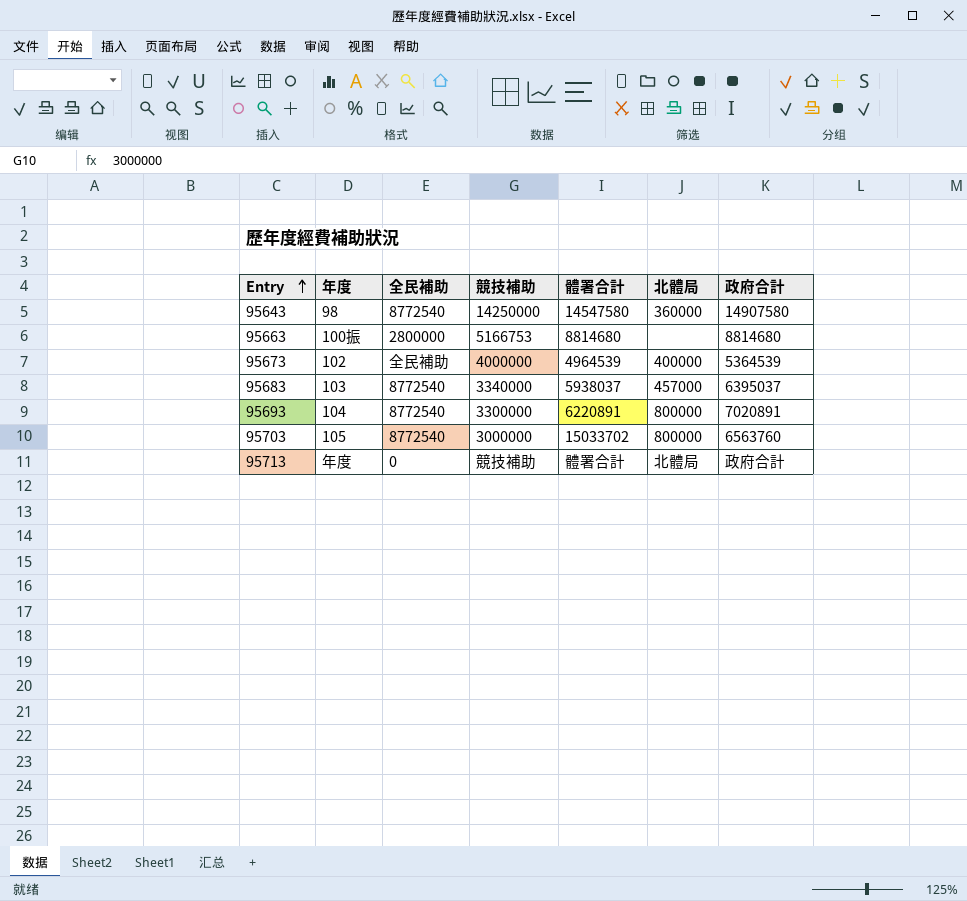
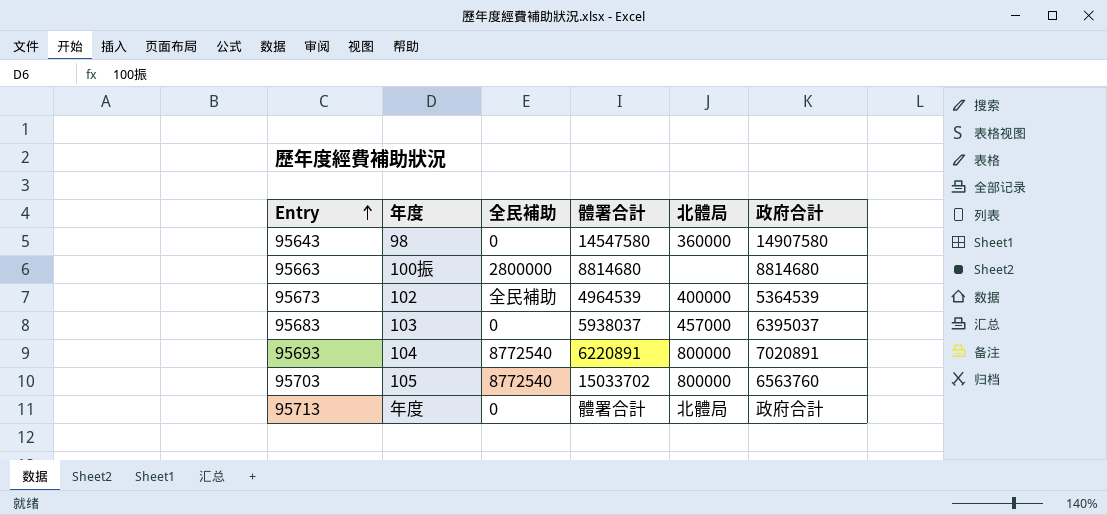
column 競技補助 | position: 4 -> none
95643 | 全民補助: 8772540 -> 0
95683 | 全民補助: 8772540 -> 0

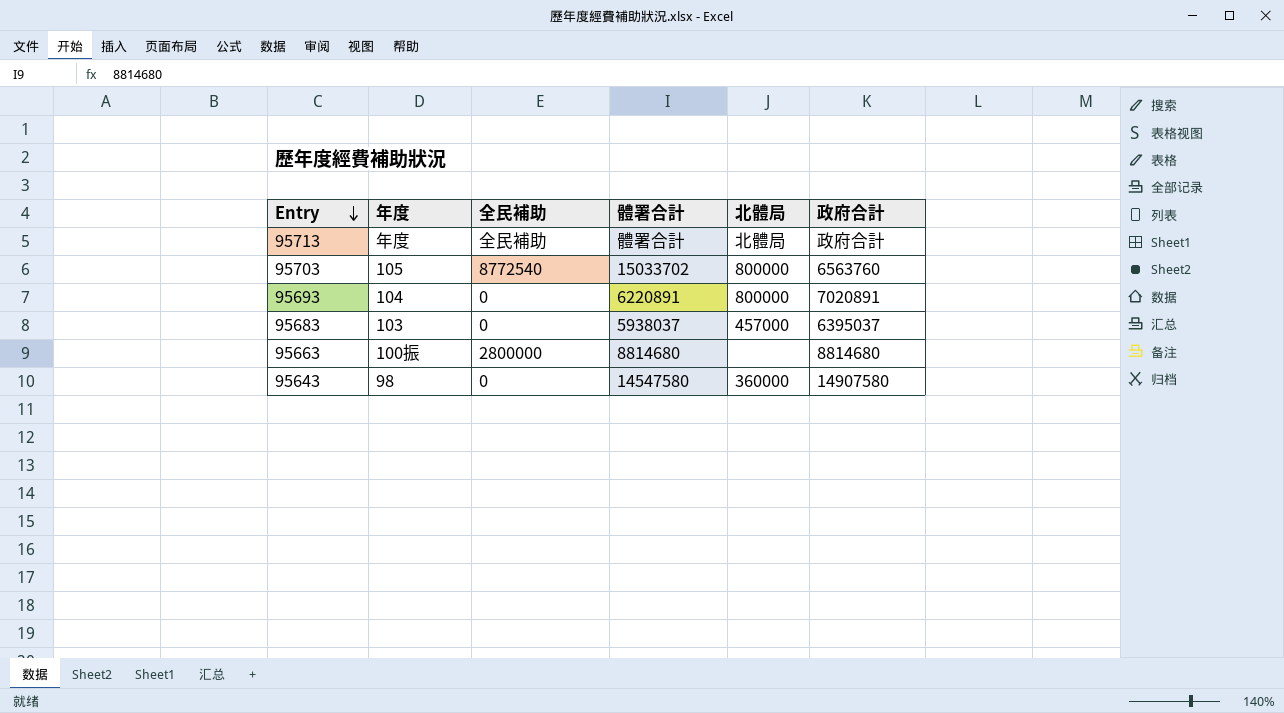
row order: Entry ascending -> Entry descending
row 95673: 102 | 全民補助 | 4964539 | 400000 | 5364539 -> none
95713 | 全民補助: 0 -> 全民補助
95693 | 全民補助: 8772540 -> 0

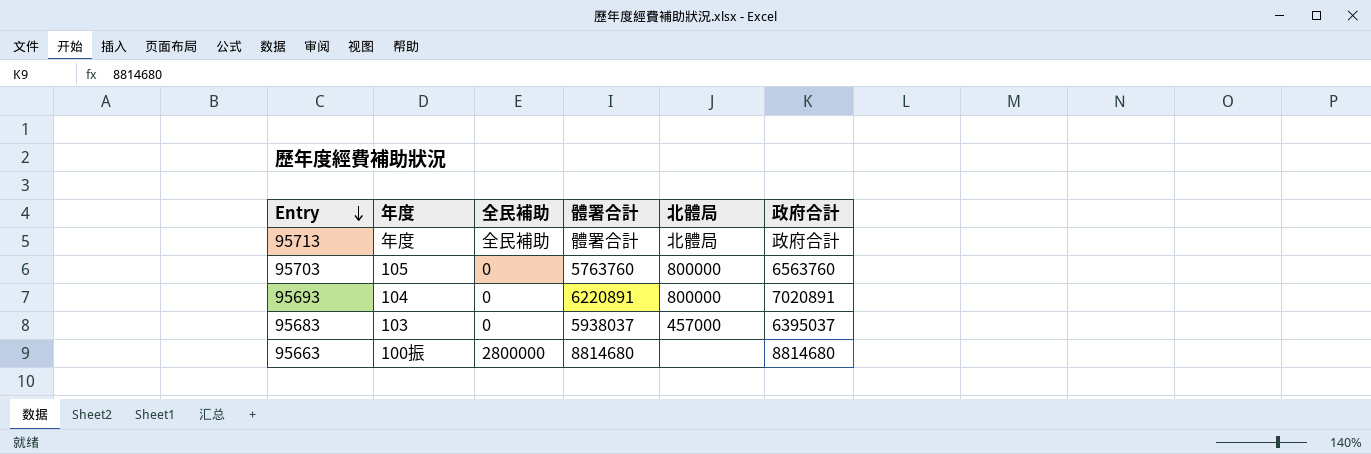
row 95643: 98 | 0 | 14547580 | 360000 | 14907580 -> none
95703 | 全民補助: 8772540 -> 0
95703 | 體署合計: 15033702 -> 5763760

